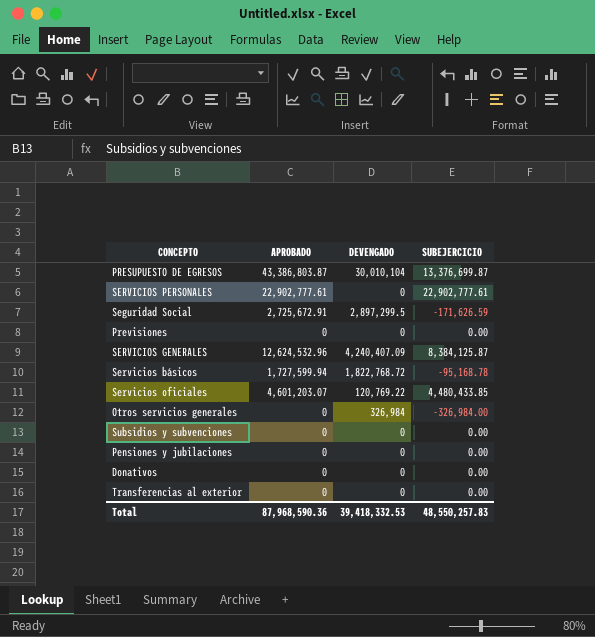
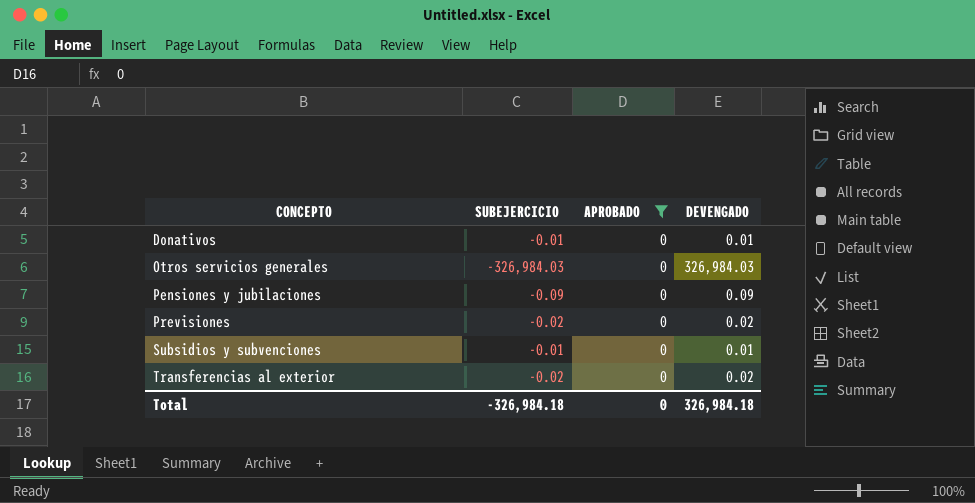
filter: none -> APROBADO = 0
row order: none -> CONCEPTO ascending
column SUBEJERCICIO | position: 4 -> 2
Donativos | SUBEJERCICIO: 0.00 -> -0.01
Donativos | DEVENGADO: 0 -> 0.01
Otros servicios generales | SUBEJERCICIO: -326,984.00 -> -326,984.03
Otros servicios generales | DEVENGADO: 326,984 -> 326,984.03
Pensiones y jubilaciones | SUBEJERCICIO: 0.00 -> -0.09
Pensiones y jubilaciones | DEVENGADO: 0 -> 0.09
Previsiones | SUBEJERCICIO: 0.00 -> -0.02
Previsiones | DEVENGADO: 0 -> 0.02
Subsidios y subvenciones | SUBEJERCICIO: 0.00 -> -0.01
Subsidios y subvenciones | DEVENGADO: 0 -> 0.01
Transferencias al exterior | SUBEJERCICIO: 0.00 -> -0.02
Transferencias al exterior | DEVENGADO: 0 -> 0.02
Total | SUBEJERCICIO: 48,550,257.83 -> -326,984.18
Total | APROBADO: 87,968,590.36 -> 0
Total | DEVENGADO: 39,418,332.53 -> 326,984.18

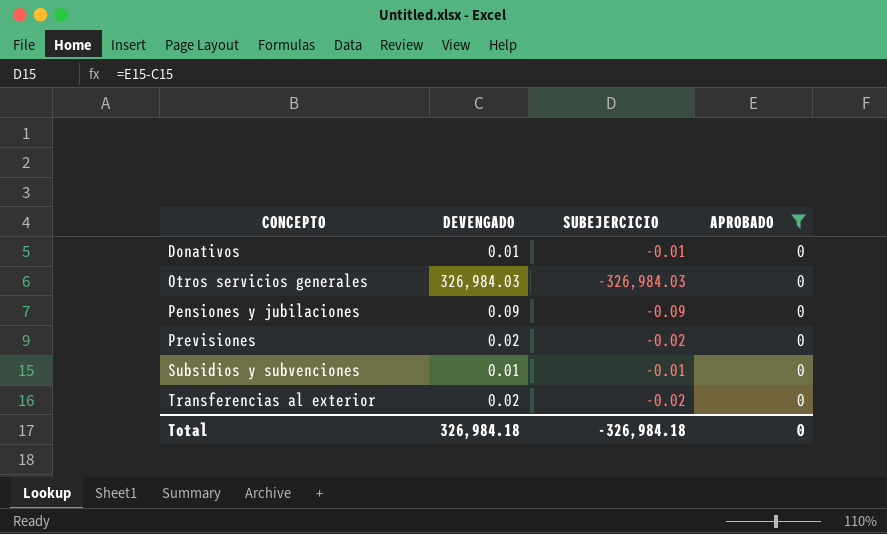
column DEVENGADO | position: 4 -> 2

